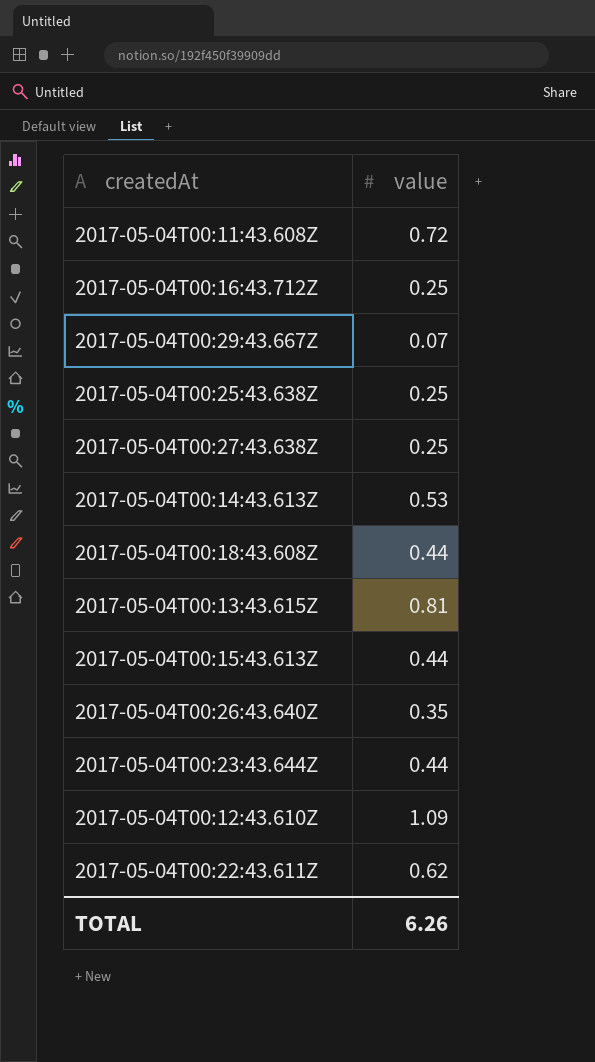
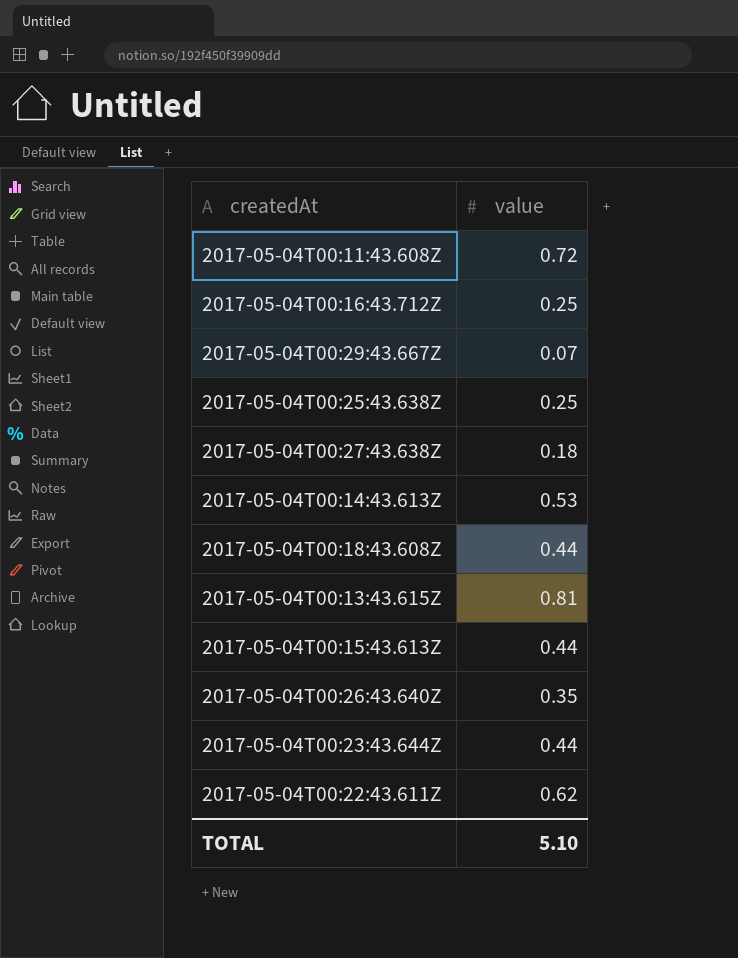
row 2017-05-04T00:12:43.610Z: 1.09 -> none
2017-05-04T00:27:43.638Z | value: 0.25 -> 0.18
TOTAL | value: 6.26 -> 5.10

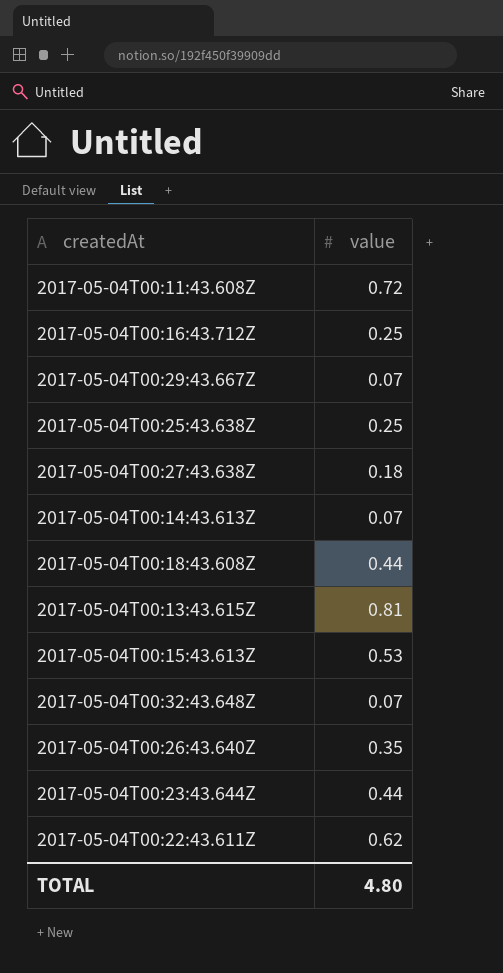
2017-05-04T00:14:43.613Z | value: 0.53 -> 0.07
2017-05-04T00:15:43.613Z | value: 0.44 -> 0.53
row 2017-05-04T00:32:43.648Z: none -> 0.07
TOTAL | value: 5.10 -> 4.80

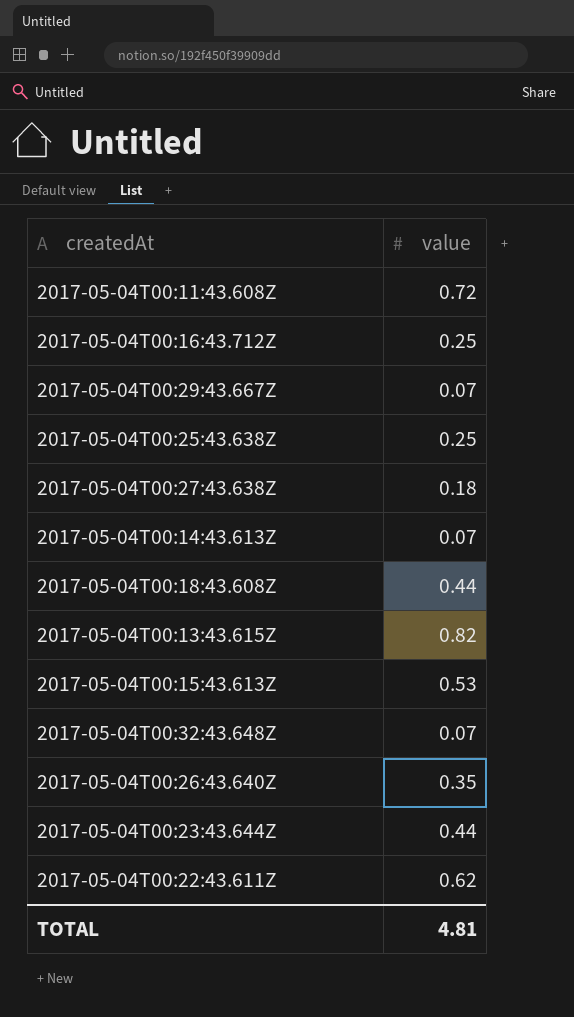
2017-05-04T00:13:43.615Z | value: 0.81 -> 0.82
TOTAL | value: 4.80 -> 4.81

